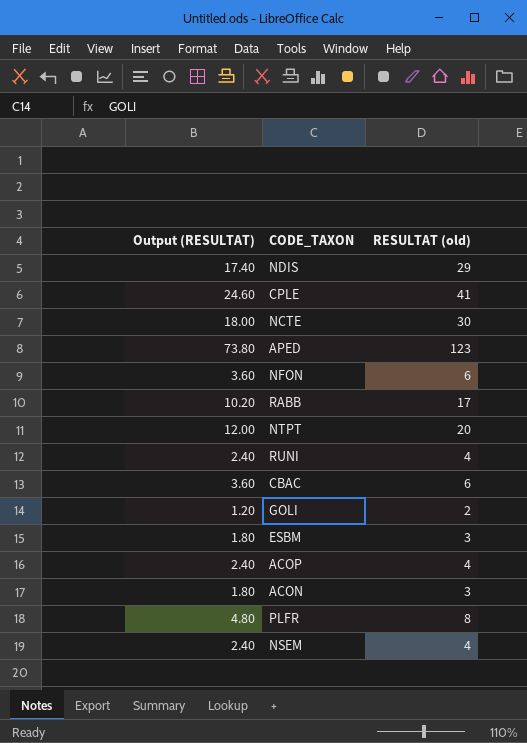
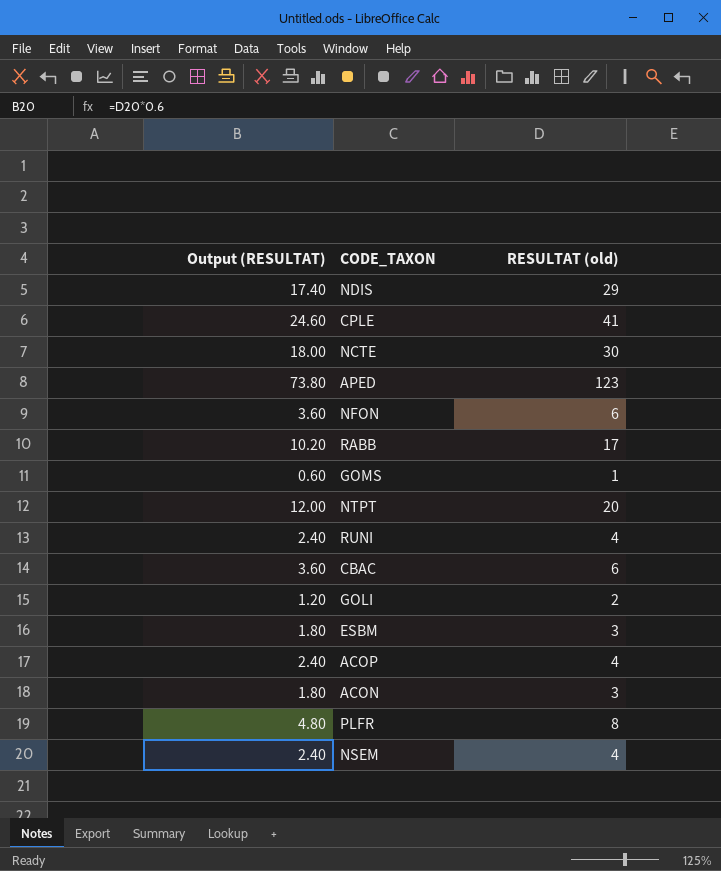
row GOMS: none -> 0.60 | 1

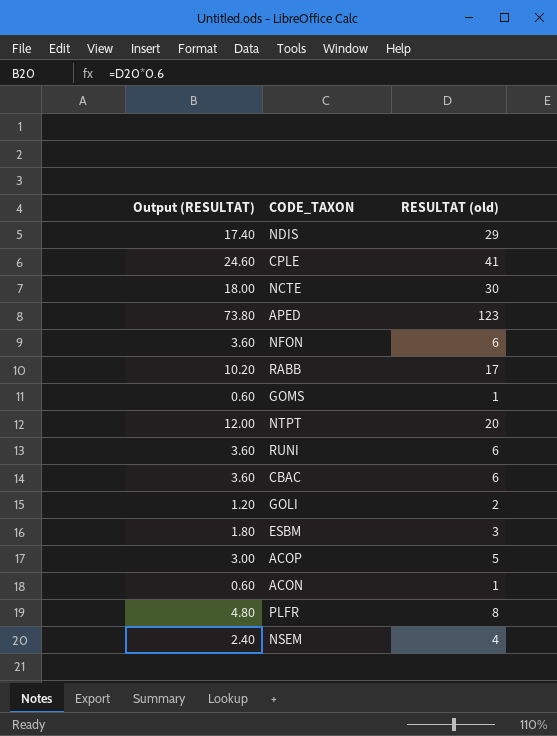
RUNI | Output (RESULTAT): 2.40 -> 3.60
RUNI | RESULTAT (old): 4 -> 6
ACOP | Output (RESULTAT): 2.40 -> 3.00
ACOP | RESULTAT (old): 4 -> 5
ACON | Output (RESULTAT): 1.80 -> 0.60
ACON | RESULTAT (old): 3 -> 1

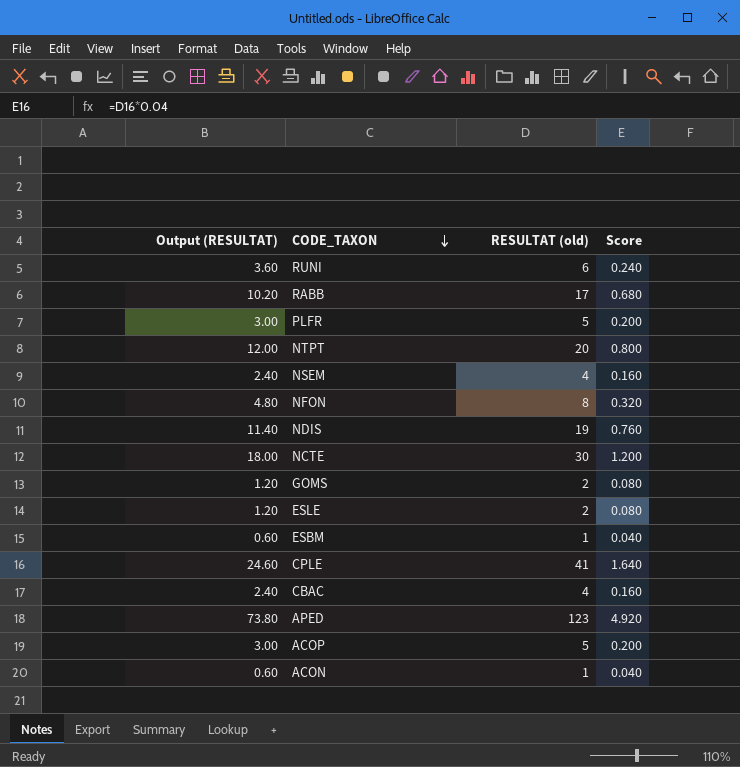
row order: none -> CODE_TAXON descending
column Score | formula: none -> [RESULTAT (old)] * 0.04
row GOLI: 1.20 | 2 -> none
PLFR | Output (RESULTAT): 4.80 -> 3.00
PLFR | RESULTAT (old): 8 -> 5
NFON | Output (RESULTAT): 3.60 -> 4.80
NFON | RESULTAT (old): 6 -> 8
NDIS | Output (RESULTAT): 17.40 -> 11.40
NDIS | RESULTAT (old): 29 -> 19
GOMS | Output (RESULTAT): 0.60 -> 1.20
GOMS | RESULTAT (old): 1 -> 2
row ESLE: none -> 1.20 | 2 | 0.080
ESBM | Output (RESULTAT): 1.80 -> 0.60
ESBM | RESULTAT (old): 3 -> 1
CBAC | Output (RESULTAT): 3.60 -> 2.40
CBAC | RESULTAT (old): 6 -> 4

